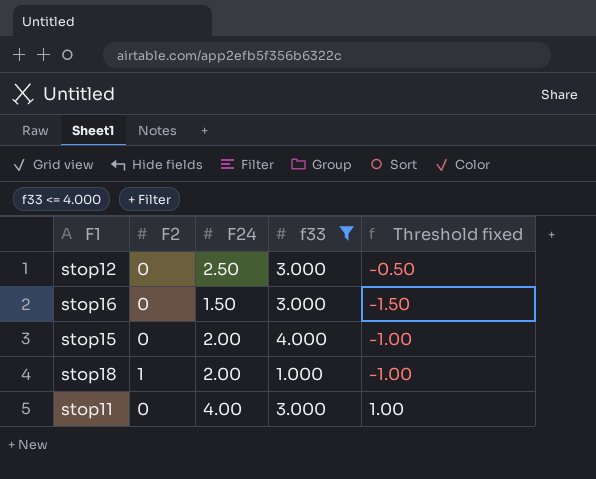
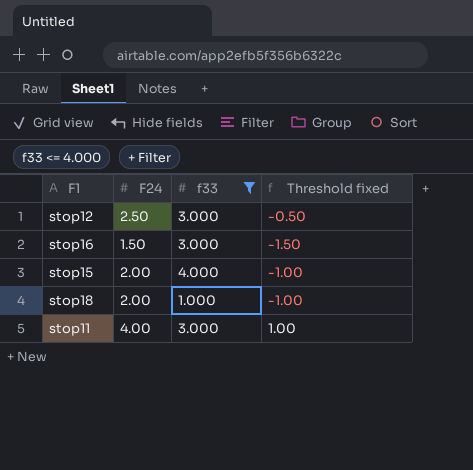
column F2 | position: 2 -> none

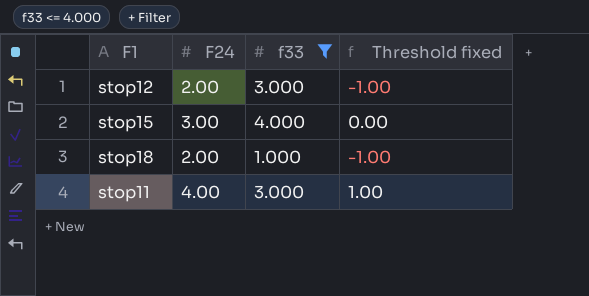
row stop16: 1.50 | 3.000 | -1.50 -> none
stop12 | F24: 2.50 -> 2.00
stop12 | Threshold fixed: -0.50 -> -1.00
stop15 | F24: 2.00 -> 3.00
stop15 | Threshold fixed: -1.00 -> 0.00

